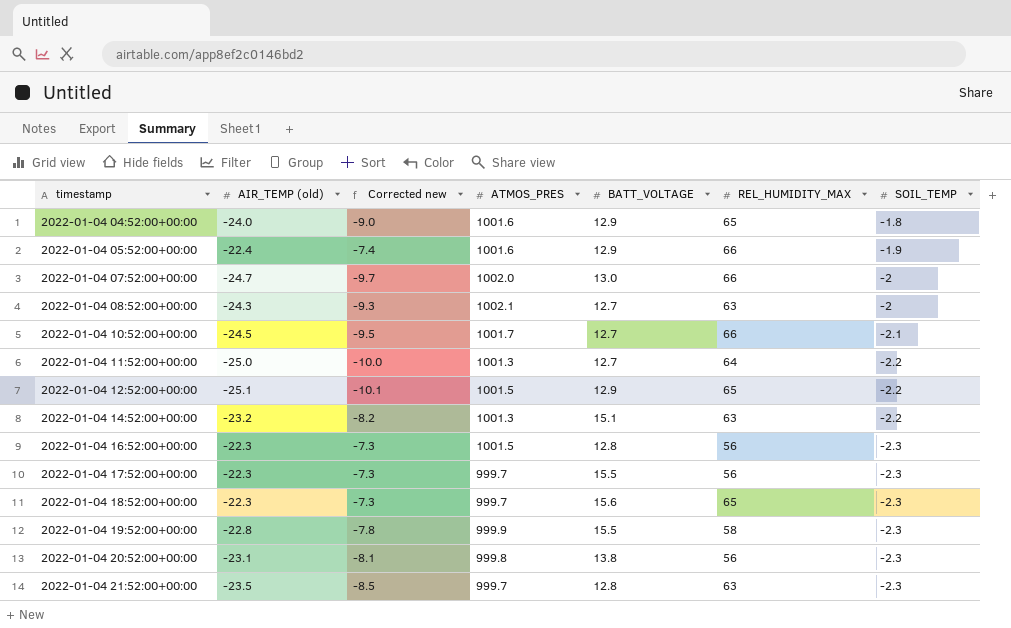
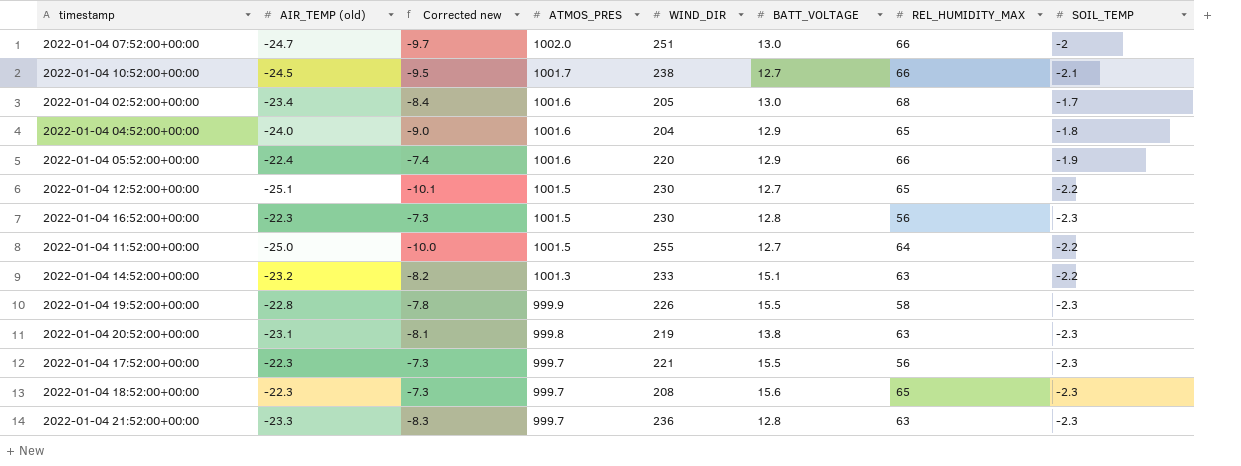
row order: timestamp ascending -> ATMOS_PRES descending
column WIND_DIR | position: none -> 5
row 2022-01-04 08:52:00+00:00: -24.3 | -9.3 | 1002.1 | 12.7 | 63 | -2 -> none
row 2022-01-04 02:52:00+00:00: none -> -23.4 | -8.4 | 1001.6 | 205 | 13.0 | 68 | -1.7
2022-01-04 12:52:00+00:00 | BATT_VOLTAGE: 12.9 -> 12.7
2022-01-04 11:52:00+00:00 | ATMOS_PRES: 1001.3 -> 1001.5
2022-01-04 20:52:00+00:00 | REL_HUMIDITY_MAX: 56 -> 63
2022-01-04 21:52:00+00:00 | AIR_TEMP (old): -23.5 -> -23.3
2022-01-04 21:52:00+00:00 | Corrected new: -8.5 -> -8.3

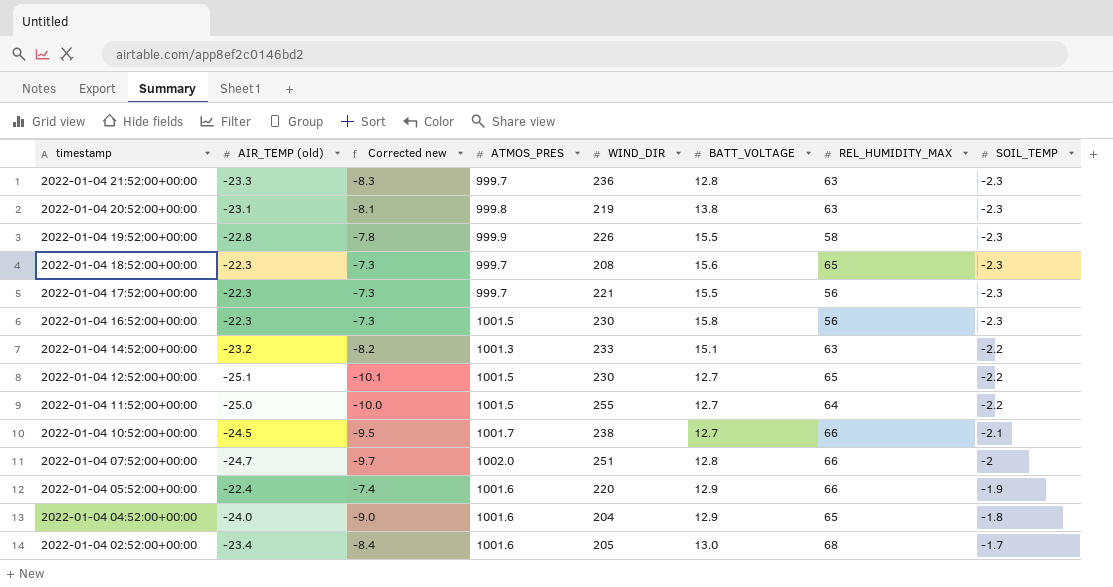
row order: ATMOS_PRES descending -> timestamp descending
2022-01-04 16:52:00+00:00 | BATT_VOLTAGE: 12.8 -> 15.8
2022-01-04 07:52:00+00:00 | BATT_VOLTAGE: 13.0 -> 12.8

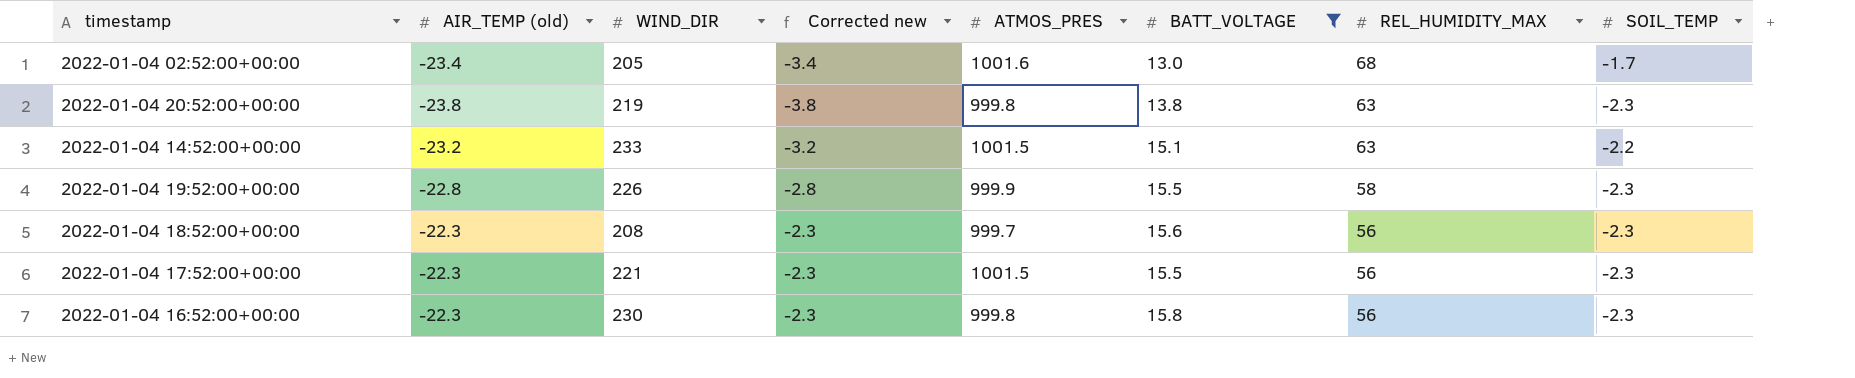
filter: none -> BATT_VOLTAGE >= 13.0
row order: timestamp descending -> REL_HUMIDITY_MAX descending
column WIND_DIR | position: 5 -> 3
column Corrected new | formula: [AIR_TEMP (old)] + 15 -> [AIR_TEMP (old)] + 20
2022-01-04 20:52:00+00:00 | AIR_TEMP (old): -23.1 -> -23.8
2022-01-04 14:52:00+00:00 | ATMOS_PRES: 1001.3 -> 1001.5
2022-01-04 18:52:00+00:00 | REL_HUMIDITY_MAX: 65 -> 56
2022-01-04 17:52:00+00:00 | ATMOS_PRES: 999.7 -> 1001.5
2022-01-04 16:52:00+00:00 | ATMOS_PRES: 1001.5 -> 999.8

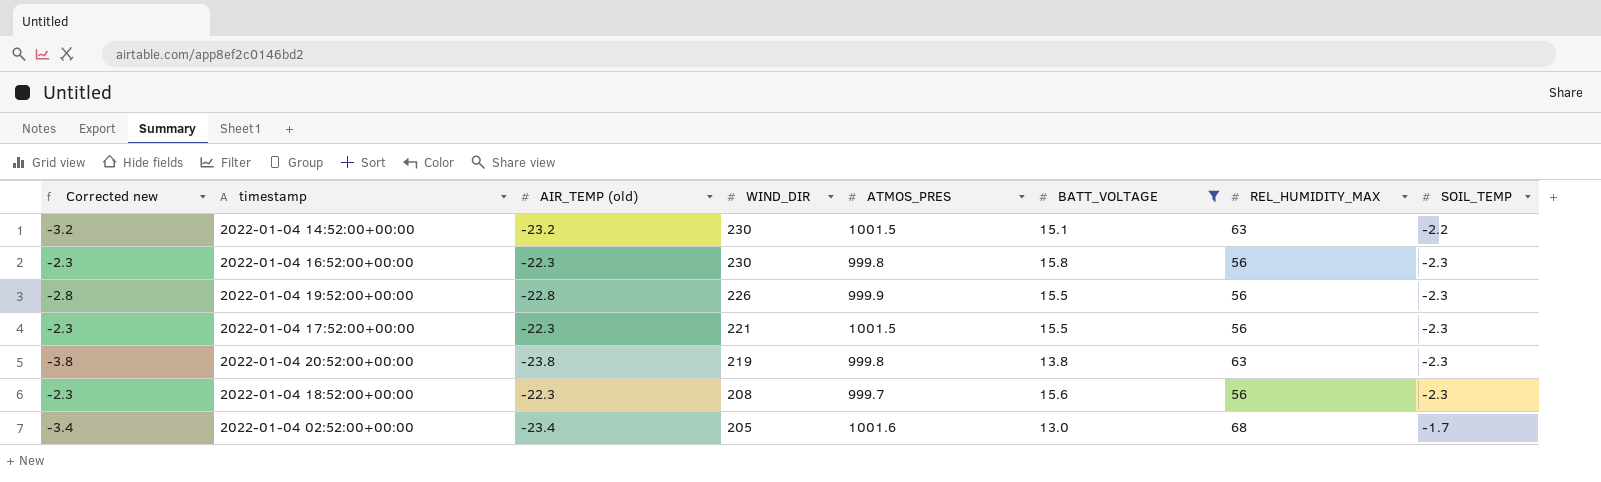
row order: REL_HUMIDITY_MAX descending -> WIND_DIR descending
column Corrected new | position: 4 -> 1
2022-01-04 14:52:00+00:00 | WIND_DIR: 233 -> 230
2022-01-04 19:52:00+00:00 | REL_HUMIDITY_MAX: 58 -> 56

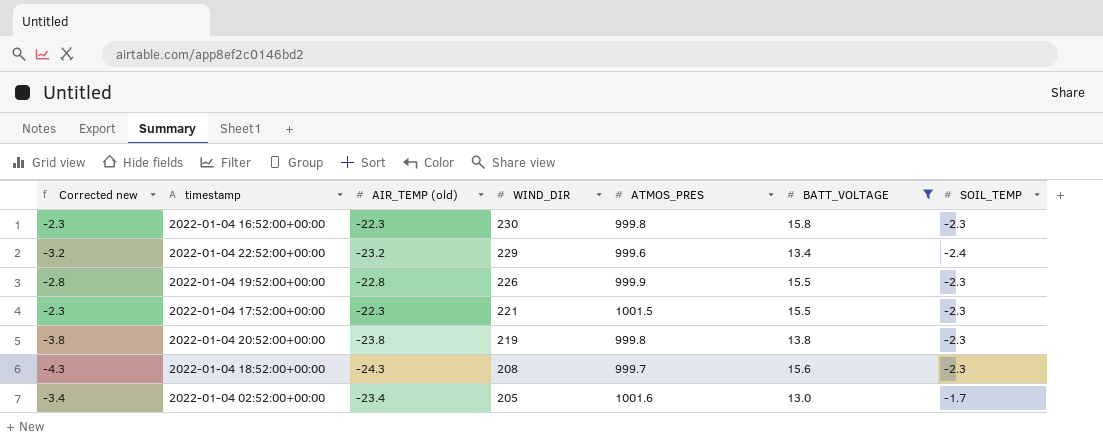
column REL_HUMIDITY_MAX | position: 7 -> none
row 2022-01-04 14:52:00+00:00: -3.2 | -23.2 | 230 | 1001.5 | 15.1 | 63 | -2.2 -> none
row 2022-01-04 22:52:00+00:00: none -> -3.2 | -23.2 | 229 | 999.6 | 13.4 | -2.4
2022-01-04 18:52:00+00:00 | Corrected new: -2.3 -> -4.3
2022-01-04 18:52:00+00:00 | AIR_TEMP (old): -22.3 -> -24.3

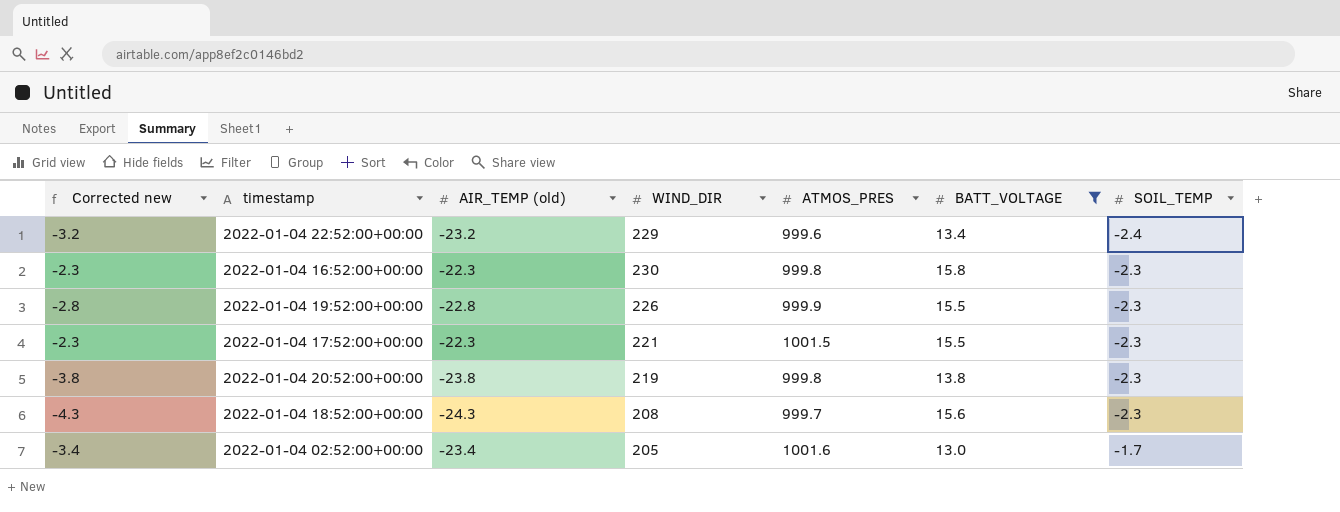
row order: WIND_DIR descending -> SOIL_TEMP ascending

